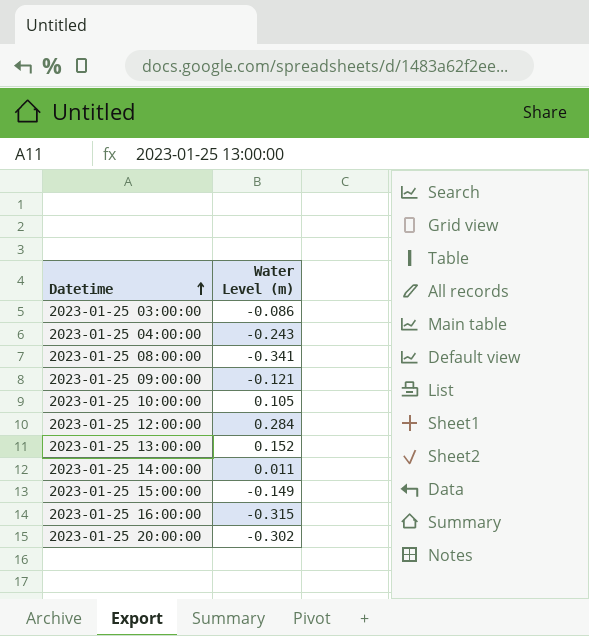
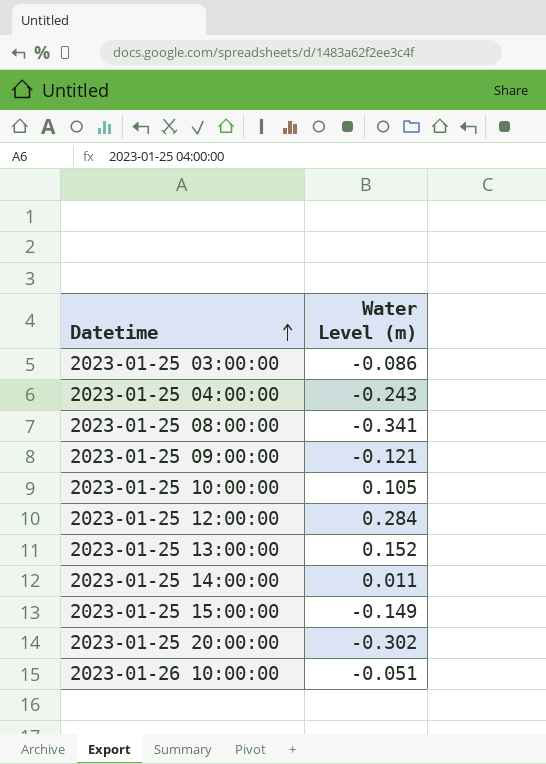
row 2023-01-25 16:00:00: -0.315 -> none
row 2023-01-26 10:00:00: none -> -0.051

